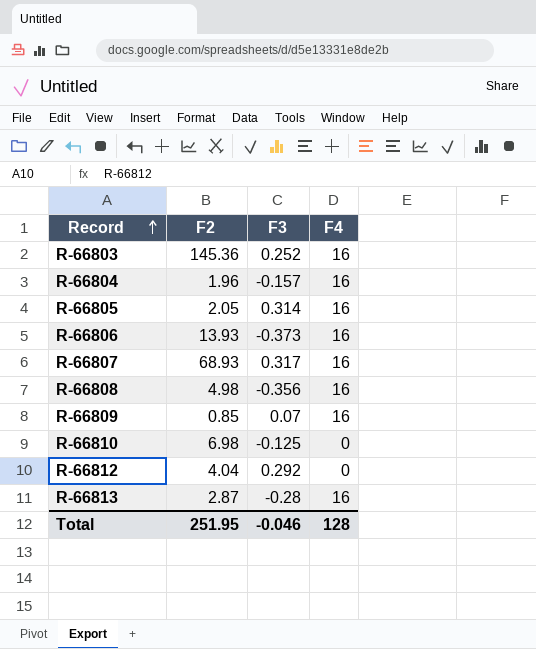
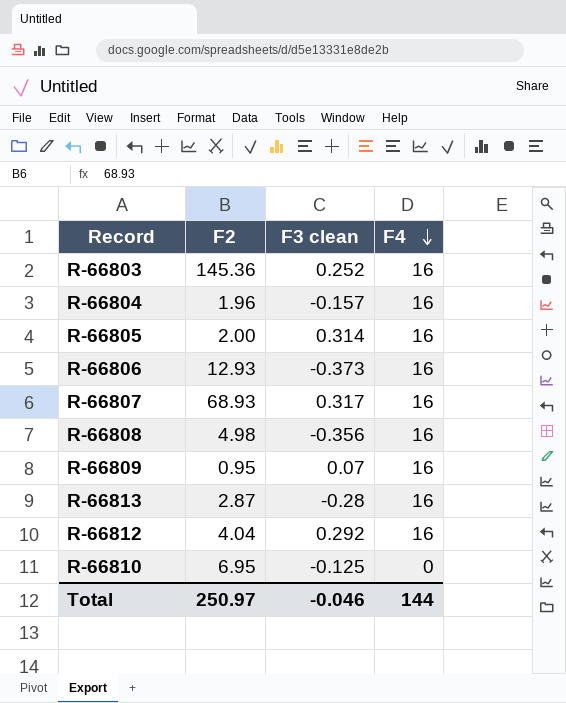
row order: Record ascending -> F4 descending
column name: F3 -> F3 clean
R-66805 | F2: 2.05 -> 2.00
R-66806 | F2: 13.93 -> 12.93
R-66809 | F2: 0.85 -> 0.95
R-66812 | F4: 0 -> 16
R-66810 | F2: 6.98 -> 6.95
Total | F2: 251.95 -> 250.97
Total | F4: 128 -> 144

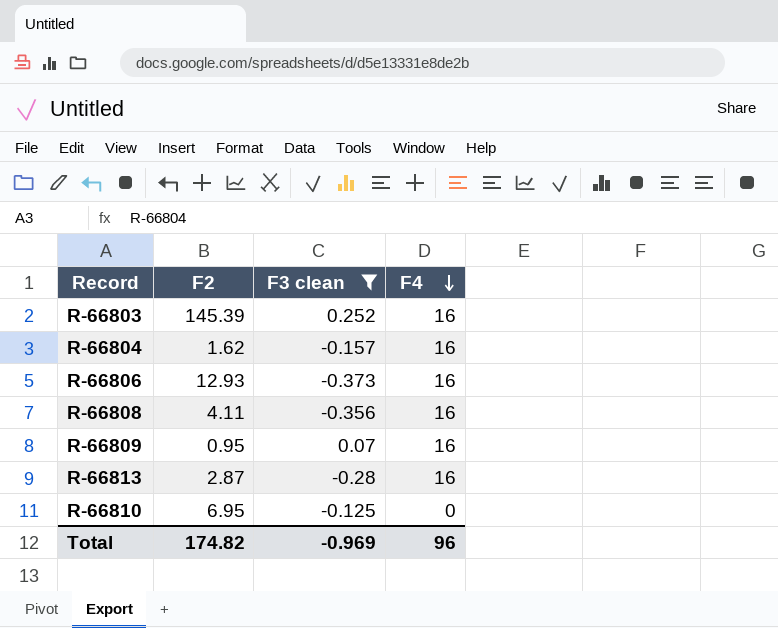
filter: none -> F3 clean <= 0.252
R-66803 | F2: 145.36 -> 145.39
R-66804 | F2: 1.96 -> 1.62
R-66808 | F2: 4.98 -> 4.11
Total | F2: 250.97 -> 174.82
Total | F3 clean: -0.046 -> -0.969
Total | F4: 144 -> 96

